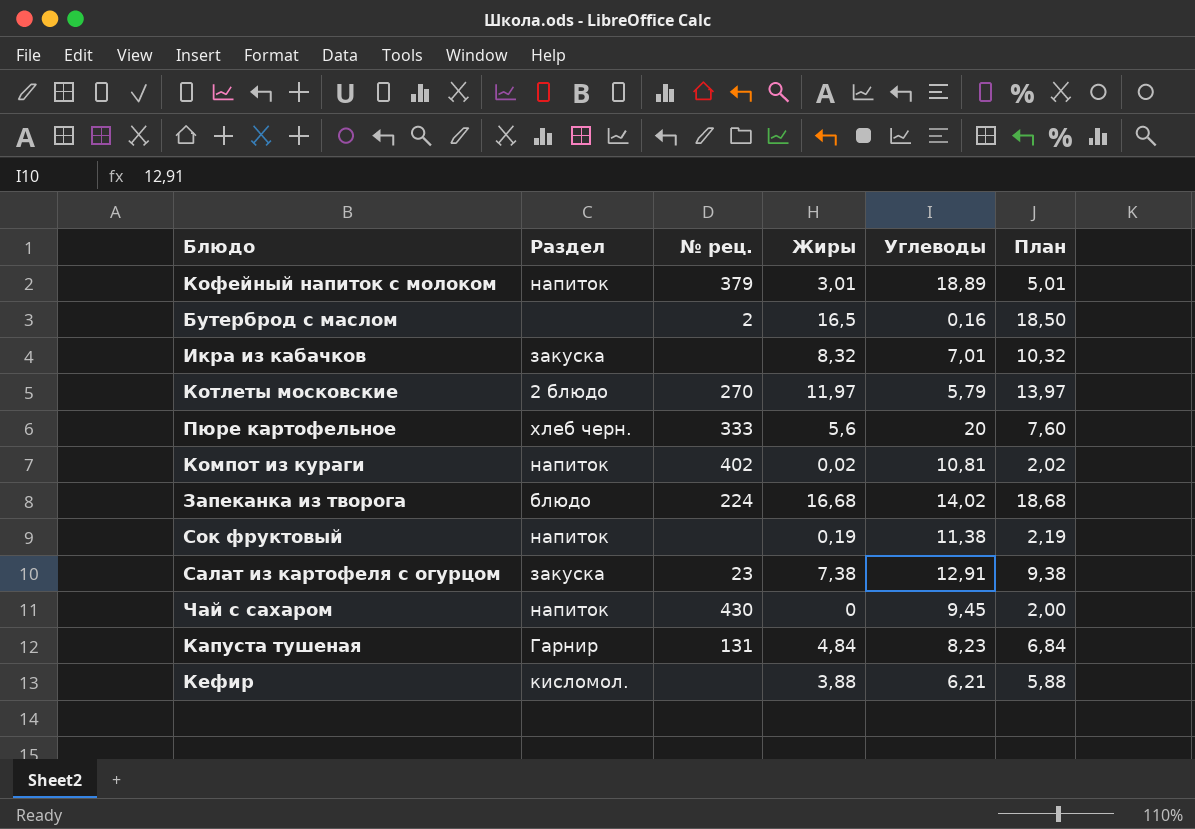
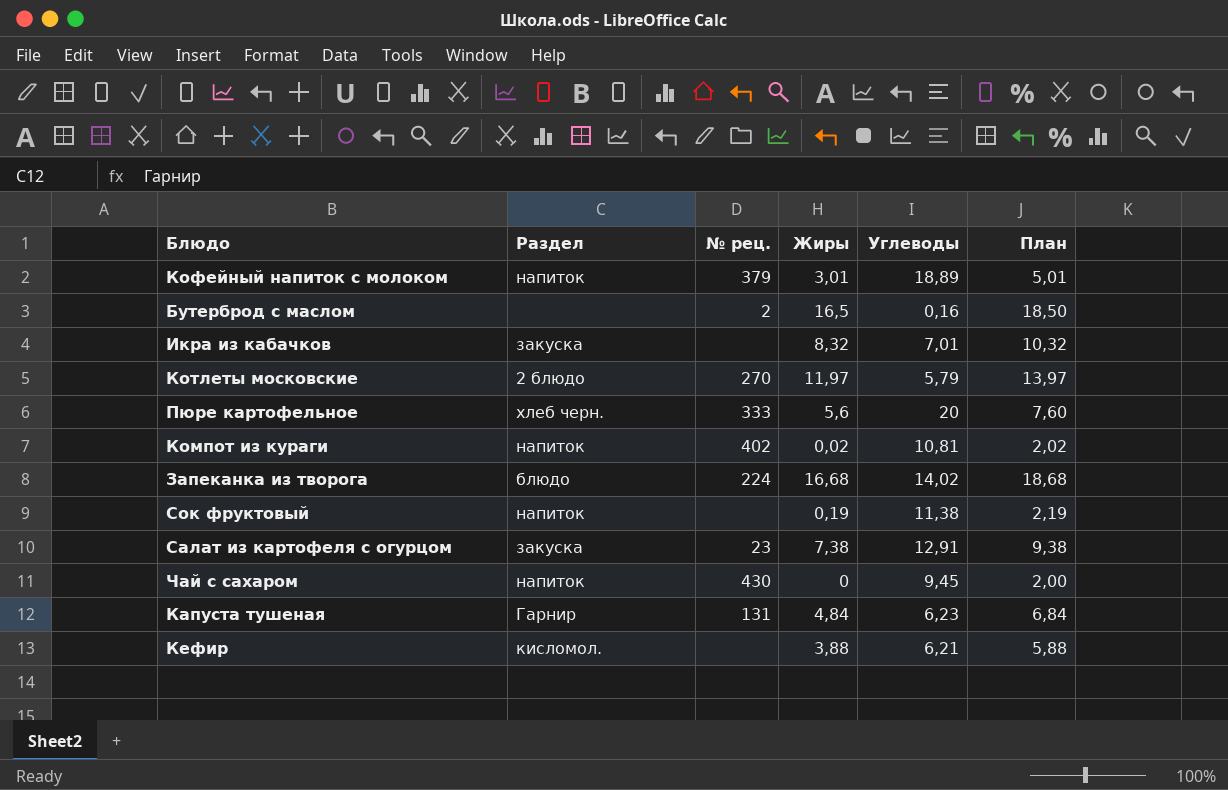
Капуста тушеная | Углеводы: 8,23 -> 6,23

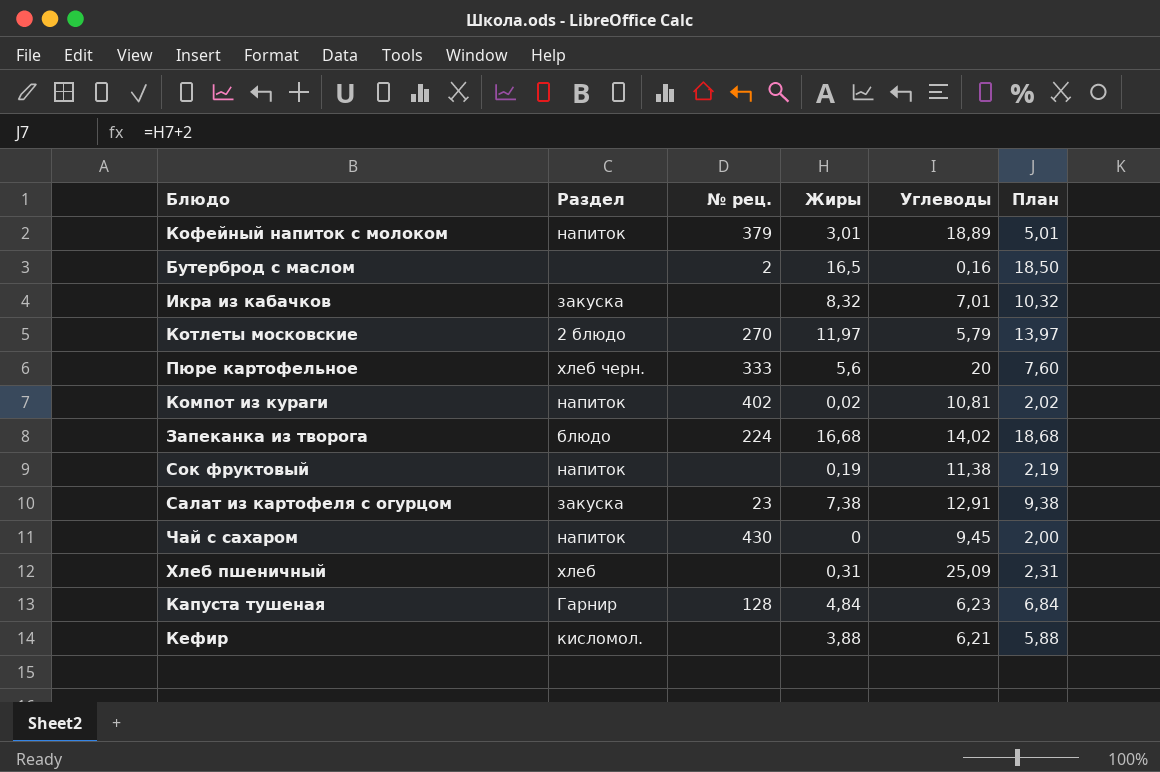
row Хлеб пшеничный: none -> хлеб | none | 0,31 | 25,09 | 2,31
Капуста тушеная | № рец.: 131 -> 128

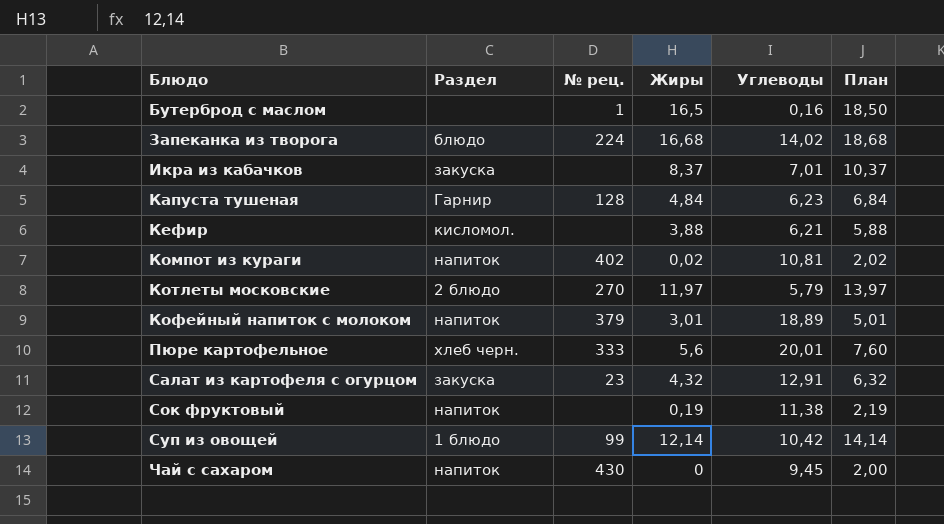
row order: none -> Блюдо ascending
row Хлеб пшеничный: хлеб | none | 0,31 | 25,09 | 2,31 -> none
Бутерброд с маслом | № рец.: 2 -> 1
Икра из кабачков | Жиры: 8,32 -> 8,37
Икра из кабачков | План: 10,32 -> 10,37
Пюре картофельное | Углеводы: 20 -> 20,01
Салат из картофеля с огурцом | Жиры: 7,38 -> 4,32
Салат из картофеля с огурцом | План: 9,38 -> 6,32
row Суп из овощей: none -> 1 блюдо | 99 | 12,14 | 10,42 | 14,14

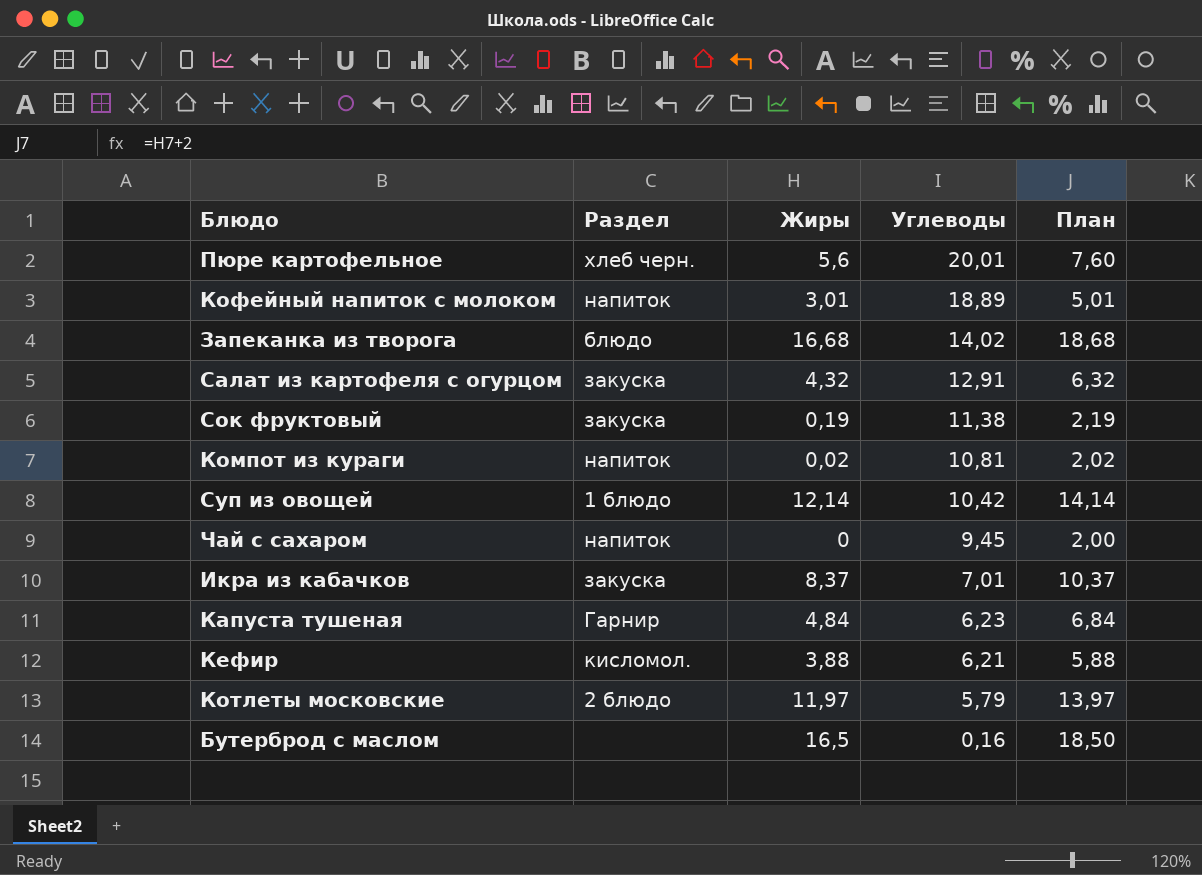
row order: Блюдо ascending -> Углеводы descending
column № рец. | position: 3 -> none
Сок фруктовый | Раздел: напиток -> закуска

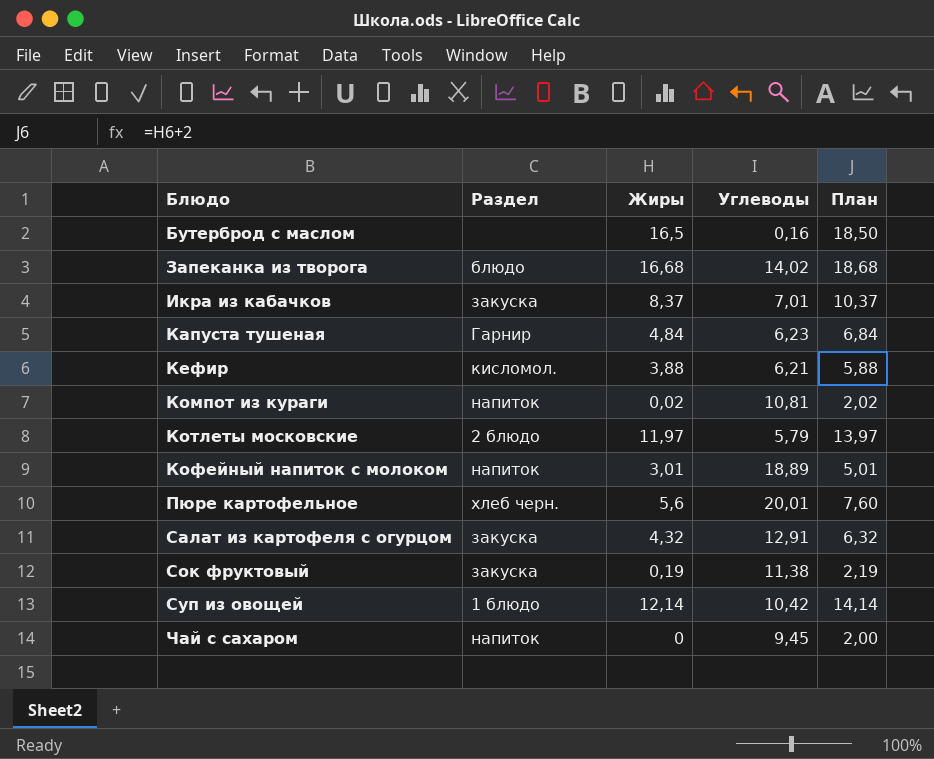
row order: Углеводы descending -> Блюдо ascending

